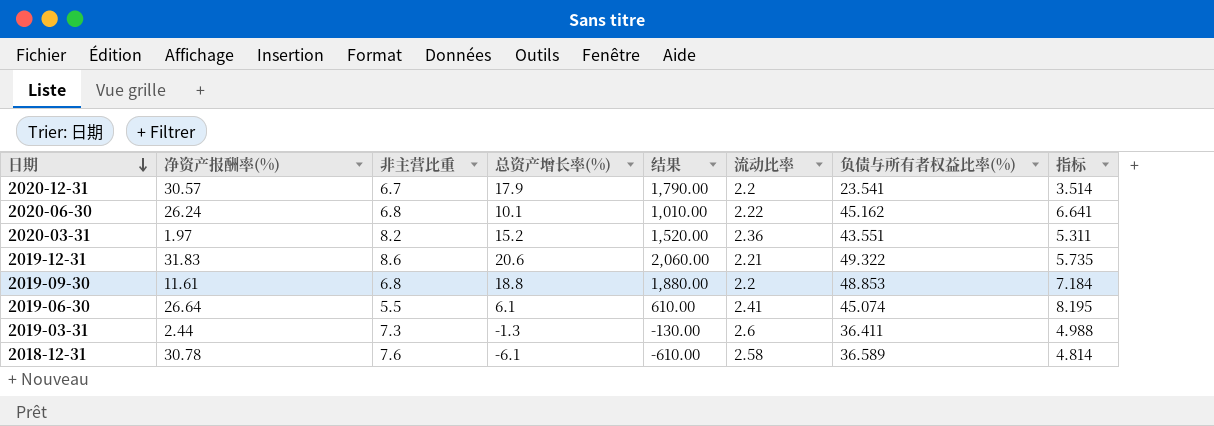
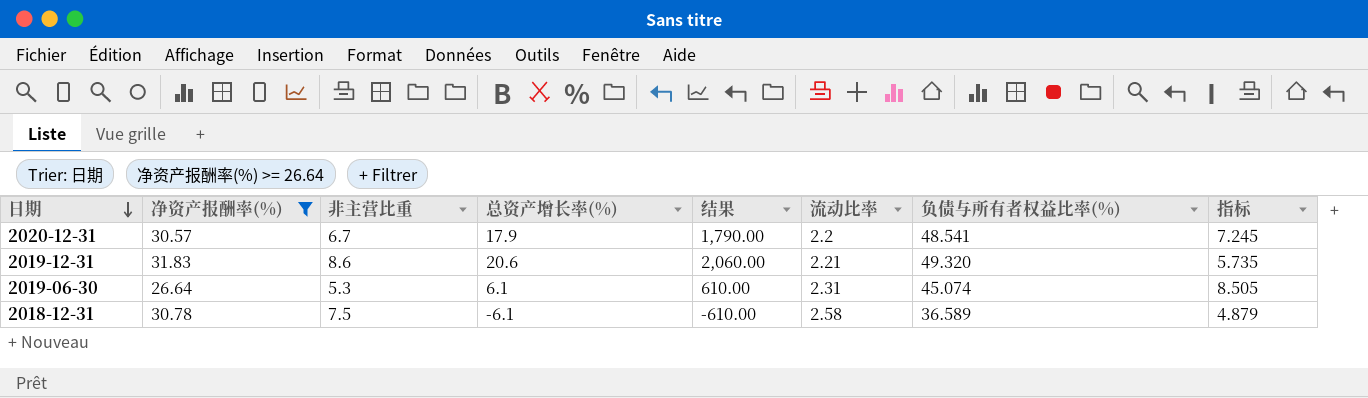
filter: none -> 净资产报酬率(%) >= 26.64
2020-12-31 | 负债与所有者权益比率(%): 23.541 -> 48.541
2020-12-31 | 指标: 3.514 -> 7.245
2019-12-31 | 负债与所有者权益比率(%): 49.322 -> 49.320
2019-06-30 | 非主营比重: 5.5 -> 5.3
2019-06-30 | 流动比率: 2.41 -> 2.31
2019-06-30 | 指标: 8.195 -> 8.505
2018-12-31 | 非主营比重: 7.6 -> 7.5
2018-12-31 | 指标: 4.814 -> 4.879

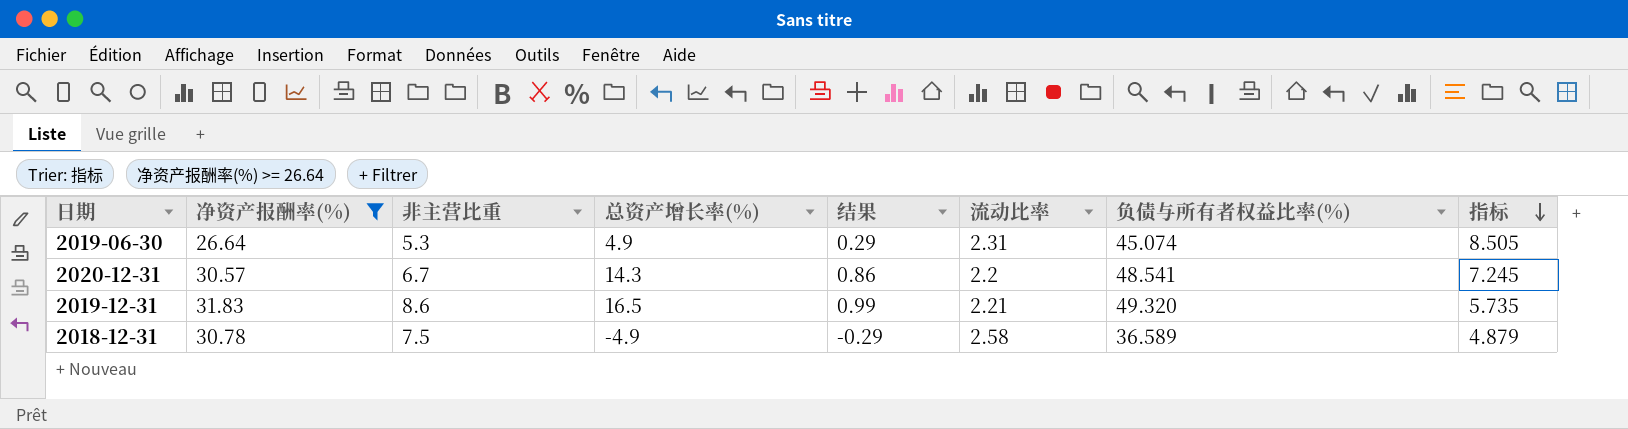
row order: 日期 descending -> 指标 descending
column 结果 | formula: [总资产增长率(%)] * 100 -> [总资产增长率(%)] * 0.06
2019-06-30 | 总资产增长率(%): 6.1 -> 4.9
2020-12-31 | 总资产增长率(%): 17.9 -> 14.3
2019-12-31 | 总资产增长率(%): 20.6 -> 16.5
2018-12-31 | 总资产增长率(%): -6.1 -> -4.9

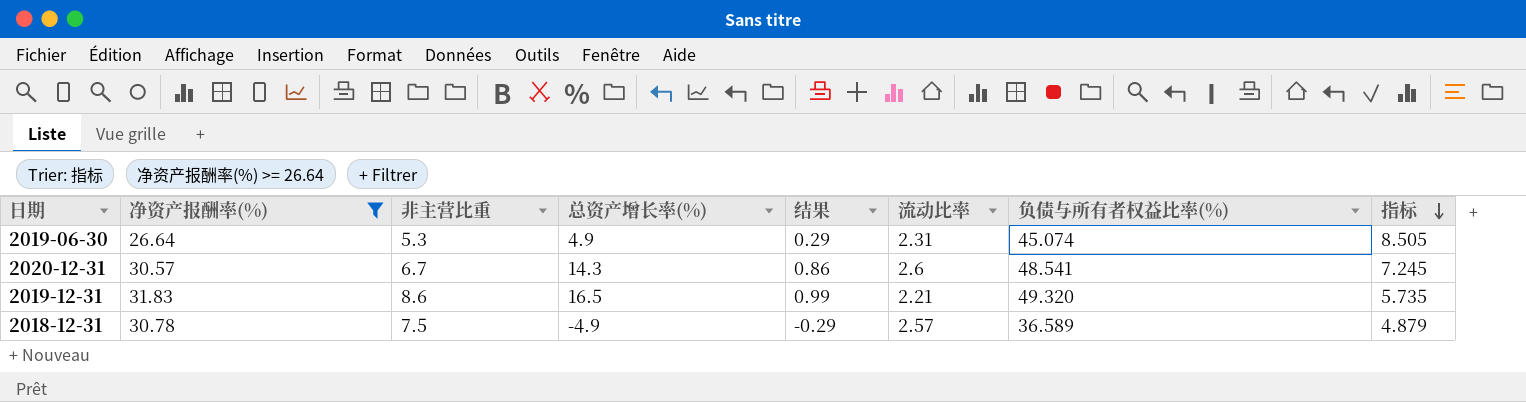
2020-12-31 | 流动比率: 2.2 -> 2.6
2018-12-31 | 流动比率: 2.58 -> 2.57

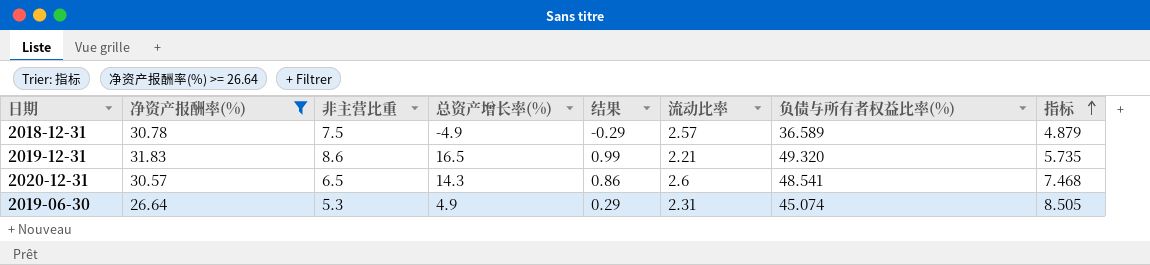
row order: 指标 descending -> 指标 ascending
2020-12-31 | 非主营比重: 6.7 -> 6.5
2020-12-31 | 指标: 7.245 -> 7.468

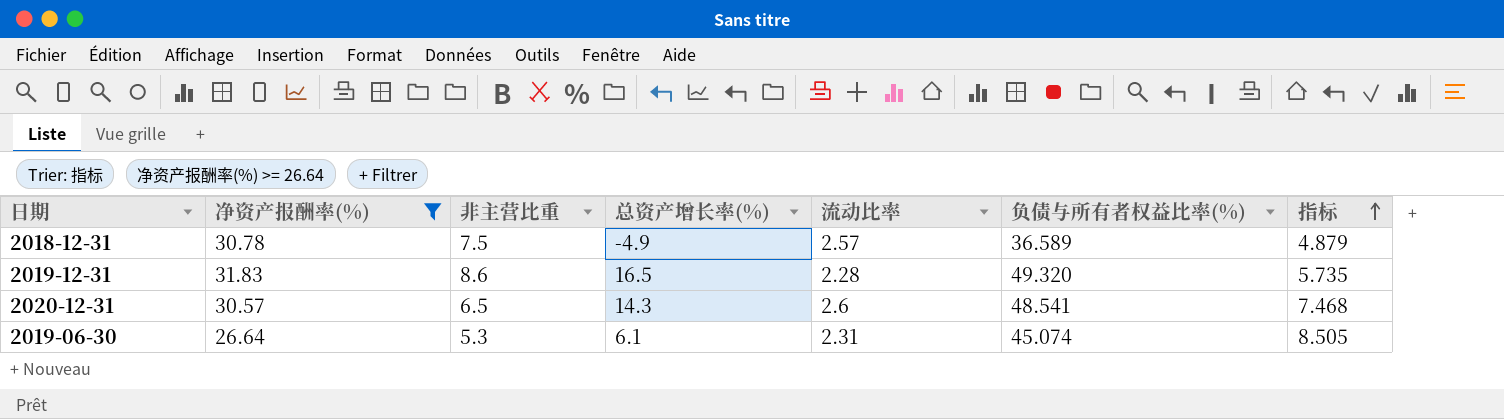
column 结果 | formula: [总资产增长率(%)] * 0.06 -> none
2019-12-31 | 流动比率: 2.21 -> 2.28
2019-06-30 | 总资产增长率(%): 4.9 -> 6.1

